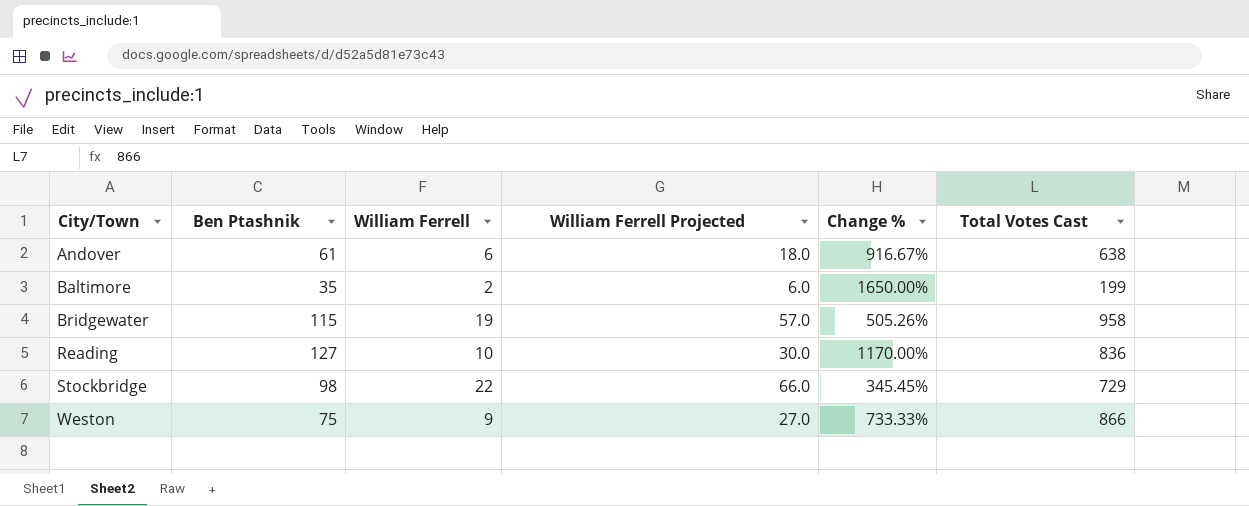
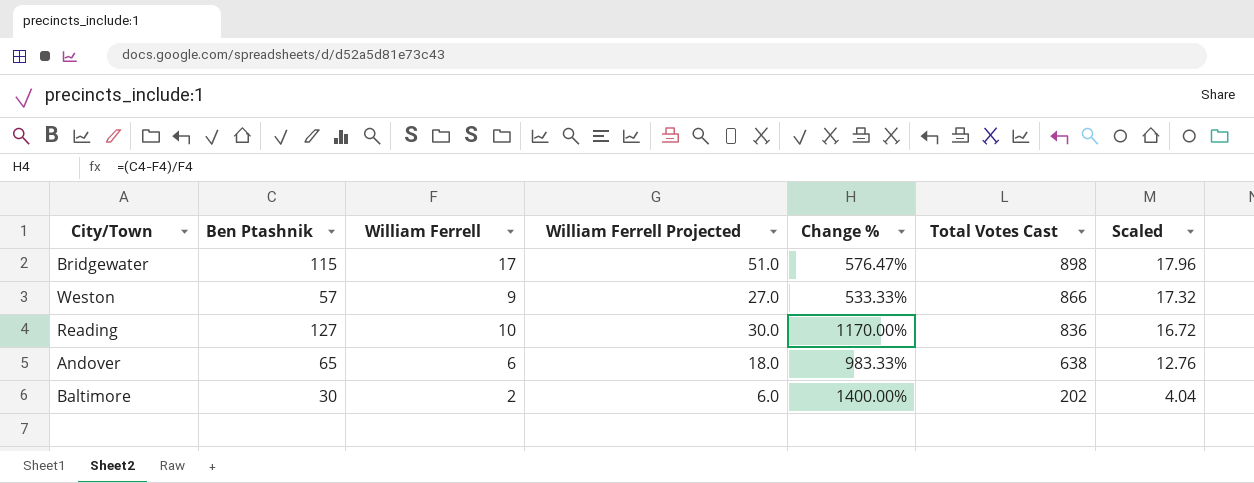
row order: City/Town ascending -> Total Votes Cast descending
column Scaled | formula: none -> [Total Votes Cast] * 0.02
row Stockbridge: 98 | 22 | 66.0 | 345.45% | 729 -> none
Bridgewater | William Ferrell: 19 -> 17
Bridgewater | William Ferrell Projected: 57.0 -> 51.0
Bridgewater | Change %: 505.26% -> 576.47%
Bridgewater | Total Votes Cast: 958 -> 898
Weston | Ben Ptashnik: 75 -> 57
Weston | Change %: 733.33% -> 533.33%
Andover | Ben Ptashnik: 61 -> 65
Andover | Change %: 916.67% -> 983.33%
Baltimore | Ben Ptashnik: 35 -> 30
Baltimore | Change %: 1650.00% -> 1400.00%
Baltimore | Total Votes Cast: 199 -> 202

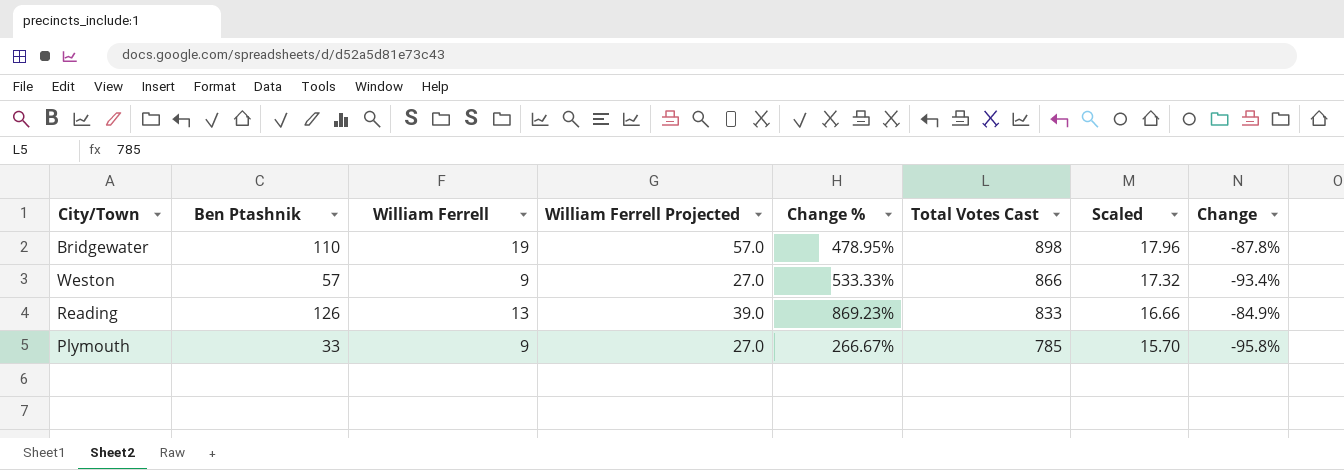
column Change | formula: none -> ([Ben Ptashnik] - [Total Votes Cast]) / [Total Votes Cast]
row Andover: 65 | 6 | 18.0 | 983.33% | 638 | 12.76 -> none
row Baltimore: 30 | 2 | 6.0 | 1400.00% | 202 | 4.04 -> none
Bridgewater | Ben Ptashnik: 115 -> 110
Bridgewater | William Ferrell: 17 -> 19
Bridgewater | William Ferrell Projected: 51.0 -> 57.0
Bridgewater | Change %: 576.47% -> 478.95%
Reading | Ben Ptashnik: 127 -> 126
Reading | William Ferrell: 10 -> 13
Reading | William Ferrell Projected: 30.0 -> 39.0
Reading | Change %: 1170.00% -> 869.23%
Reading | Total Votes Cast: 836 -> 833
Reading | Scaled: 16.72 -> 16.66
row Plymouth: none -> 33 | 9 | 27.0 | 266.67% | 785 | 15.70 | -95.8%

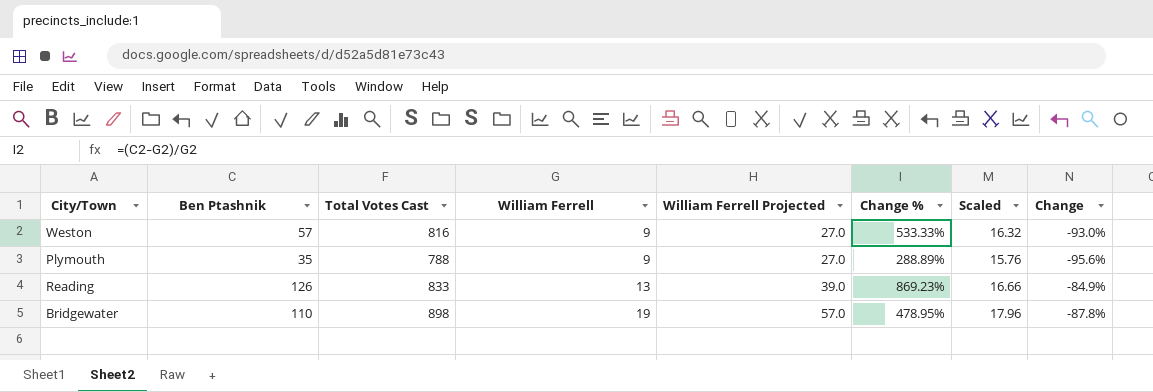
row order: Total Votes Cast descending -> William Ferrell ascending
column Total Votes Cast | position: 6 -> 3
Weston | Total Votes Cast: 866 -> 816
Weston | Scaled: 17.32 -> 16.32
Weston | Change: -93.4% -> -93.0%
Plymouth | Ben Ptashnik: 33 -> 35
Plymouth | Total Votes Cast: 785 -> 788
Plymouth | Change %: 266.67% -> 288.89%
Plymouth | Scaled: 15.70 -> 15.76
Plymouth | Change: -95.8% -> -95.6%

